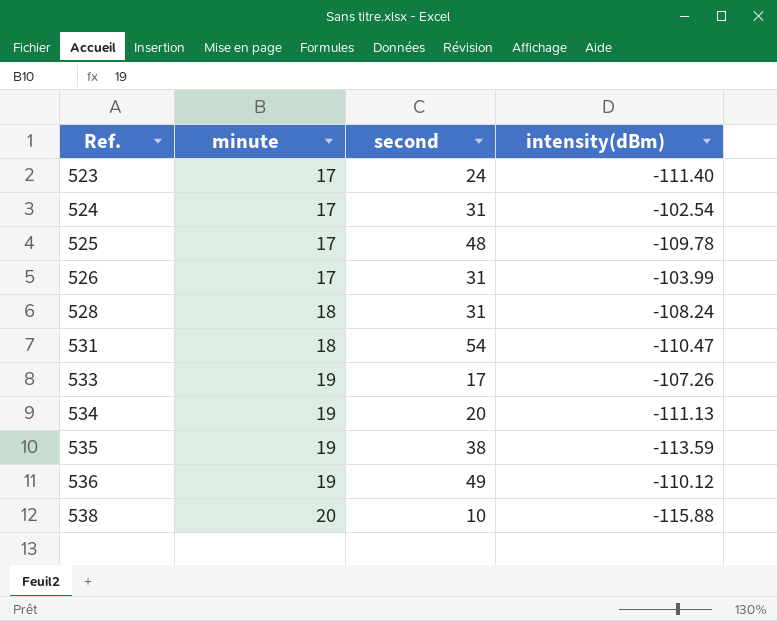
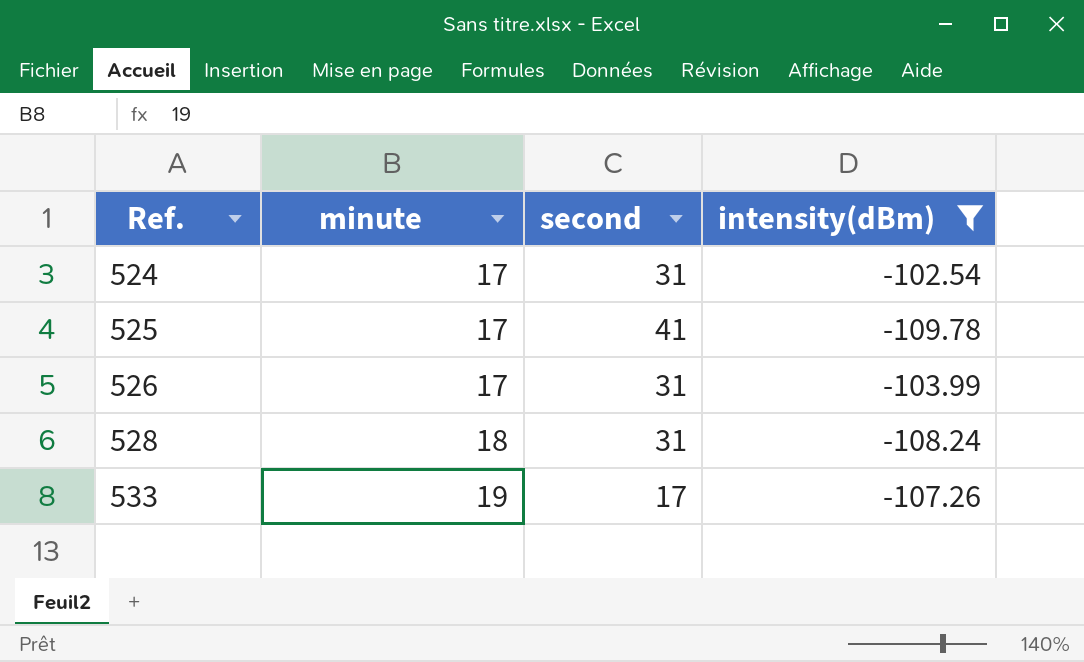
filter: none -> intensity(dBm) >= -109.78
525 | second: 48 -> 41

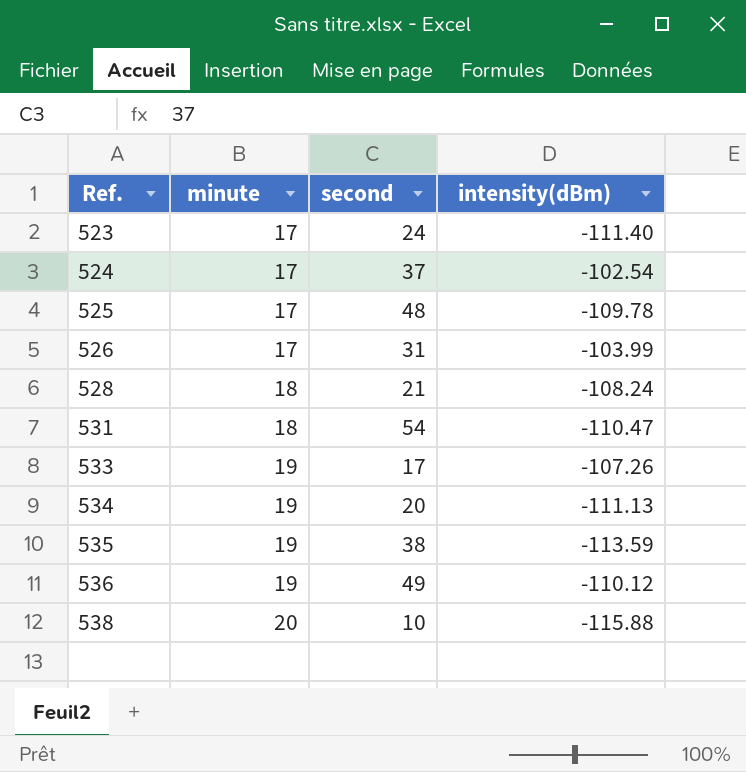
filter: intensity(dBm) >= -109.78 -> none
524 | second: 31 -> 37
525 | second: 41 -> 48
528 | second: 31 -> 21

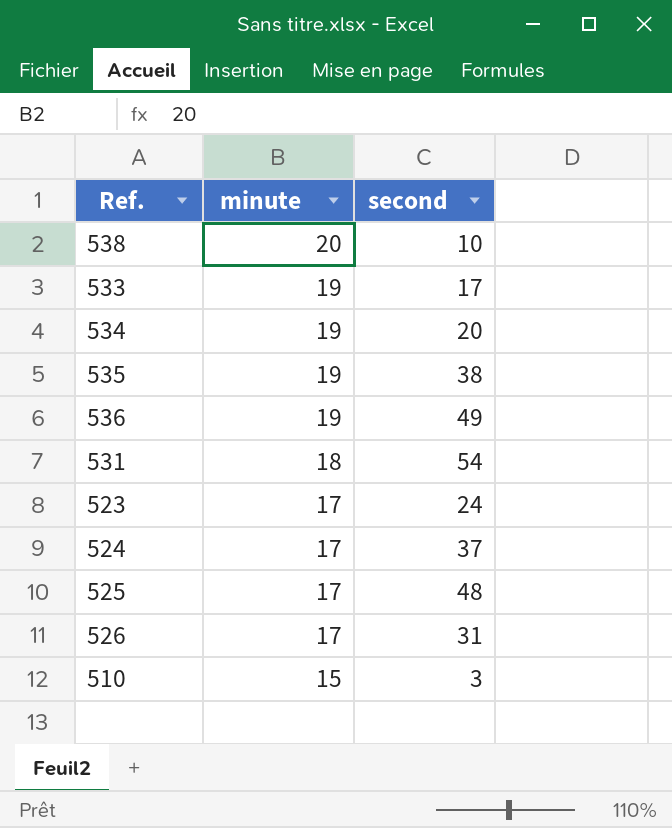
row order: Ref. ascending -> minute descending
column intensity(dBm) | position: 4 -> none
row 528: 18 | 21 | -108.24 -> none
row 510: none -> 15 | 3

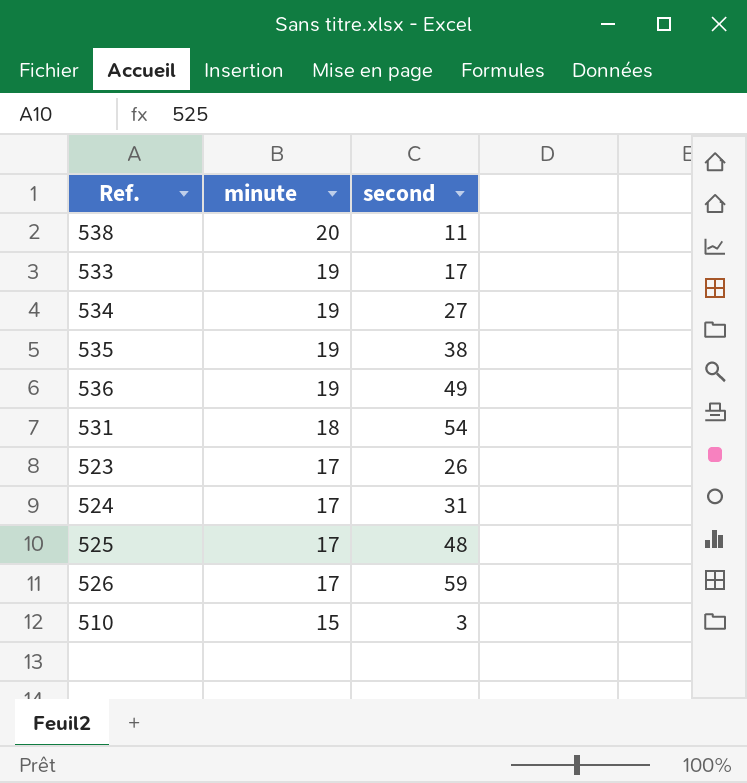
538 | second: 10 -> 11
534 | second: 20 -> 27
523 | second: 24 -> 26
524 | second: 37 -> 31
526 | second: 31 -> 59

